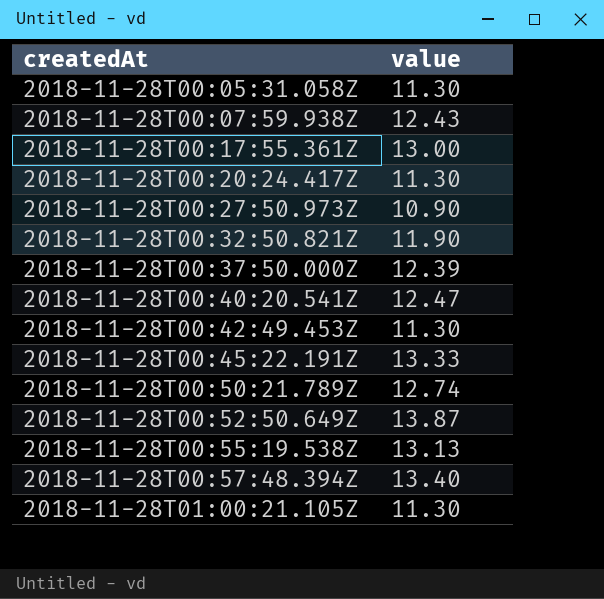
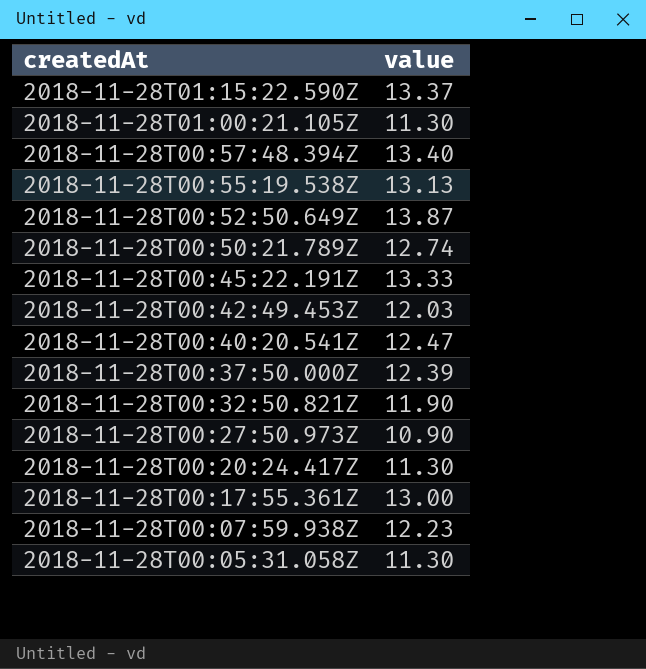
row order: createdAt ascending -> createdAt descending
row 2018-11-28T01:15:22.590Z: none -> 13.37
2018-11-28T00:42:49.453Z | value: 11.30 -> 12.03
2018-11-28T00:07:59.938Z | value: 12.43 -> 12.23

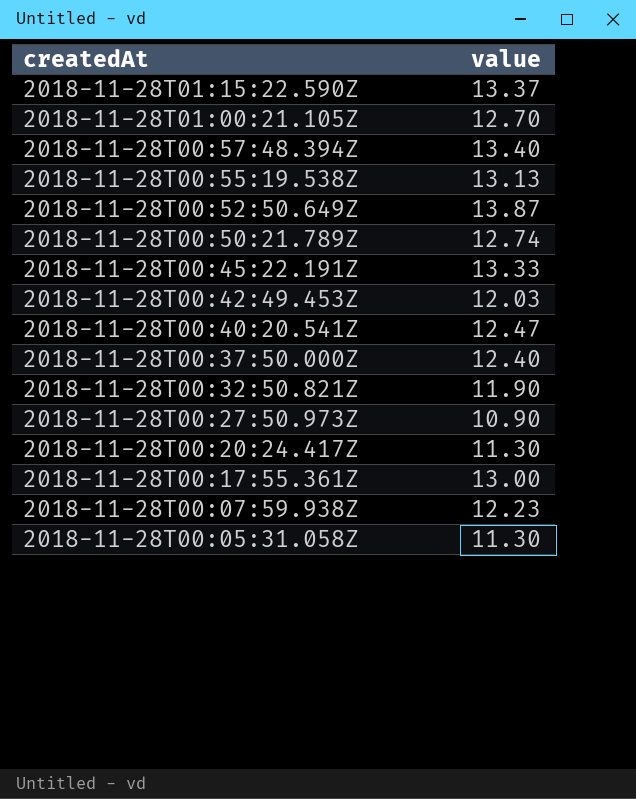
2018-11-28T01:00:21.105Z | value: 11.30 -> 12.70
2018-11-28T00:37:50.000Z | value: 12.39 -> 12.40

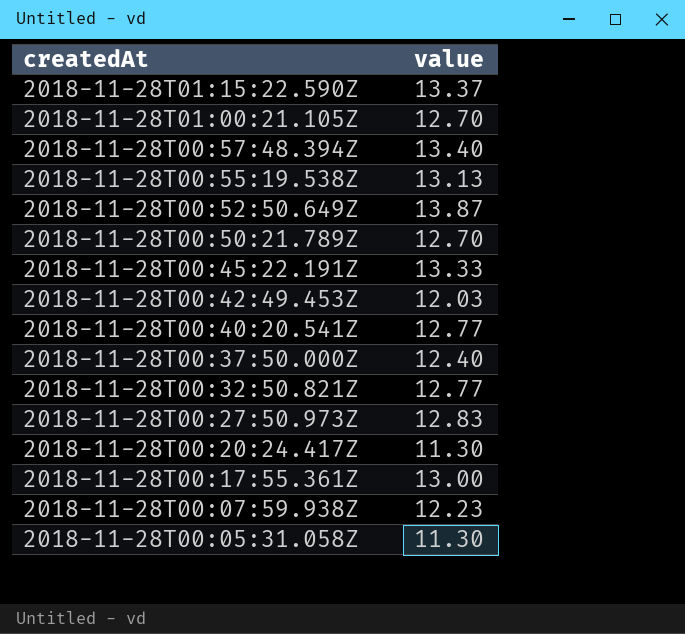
2018-11-28T00:50:21.789Z | value: 12.74 -> 12.70
2018-11-28T00:40:20.541Z | value: 12.47 -> 12.77
2018-11-28T00:32:50.821Z | value: 11.90 -> 12.77
2018-11-28T00:27:50.973Z | value: 10.90 -> 12.83

